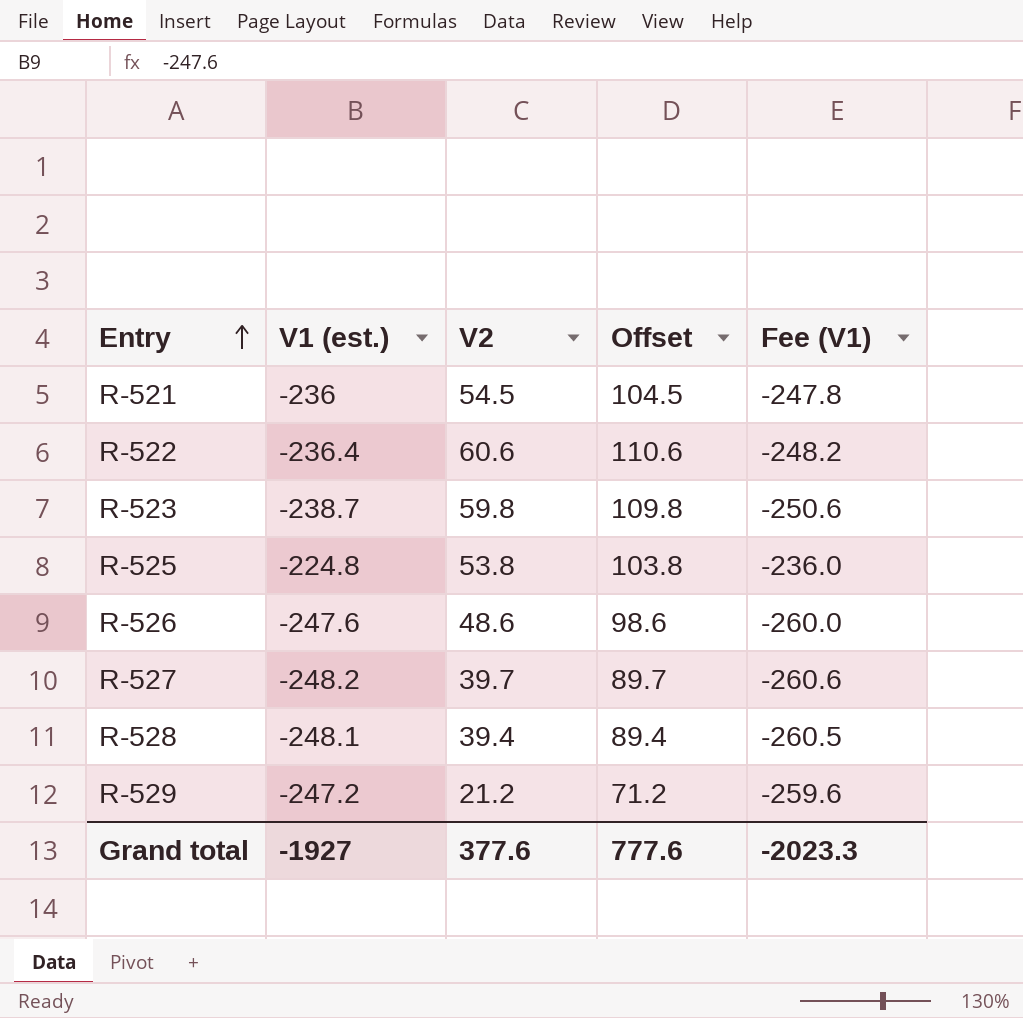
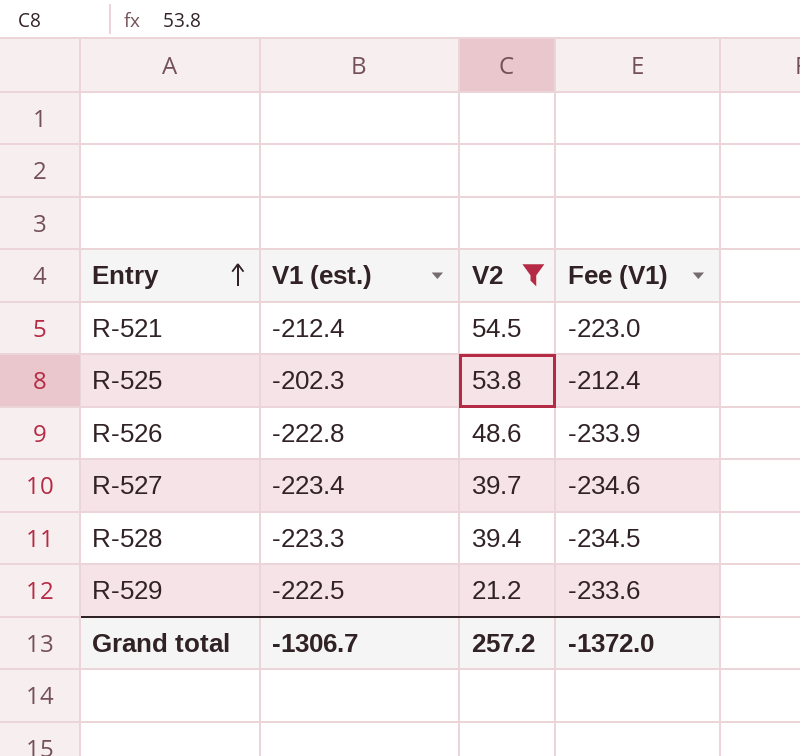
filter: none -> V2 <= 54.5
column Offset | formula: [V2] + 50 -> none
R-521 | V1 (est.): -236 -> -212.4
R-521 | Fee (V1): -247.8 -> -223.0
R-525 | V1 (est.): -224.8 -> -202.3
R-525 | Fee (V1): -236.0 -> -212.4
R-526 | V1 (est.): -247.6 -> -222.8
R-526 | Fee (V1): -260.0 -> -233.9
R-527 | V1 (est.): -248.2 -> -223.4
R-527 | Fee (V1): -260.6 -> -234.6
R-528 | V1 (est.): -248.1 -> -223.3
R-528 | Fee (V1): -260.5 -> -234.5
R-529 | V1 (est.): -247.2 -> -222.5
R-529 | Fee (V1): -259.6 -> -233.6
Grand total | V1 (est.): -1927 -> -1306.7
Grand total | V2: 377.6 -> 257.2
Grand total | Fee (V1): -2023.3 -> -1372.0

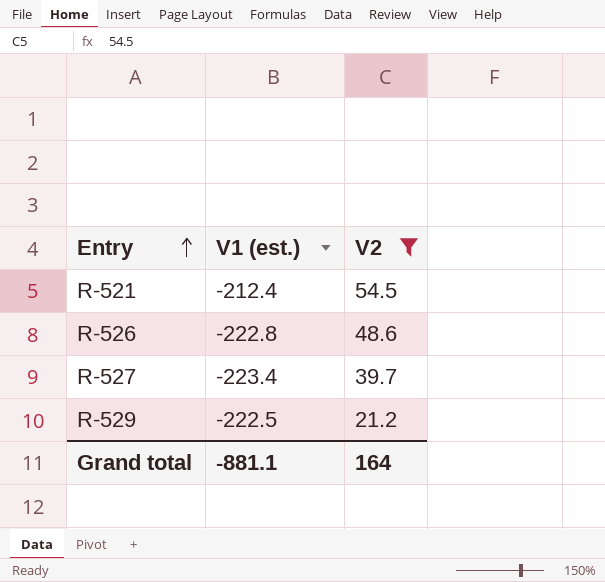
column Fee (V1) | formula: [V1 (est.)] * 1.05 -> none
row R-525: -202.3 | 53.8 | -212.4 -> none
row R-528: -223.3 | 39.4 | -234.5 -> none
Grand total | V1 (est.): -1306.7 -> -881.1
Grand total | V2: 257.2 -> 164

